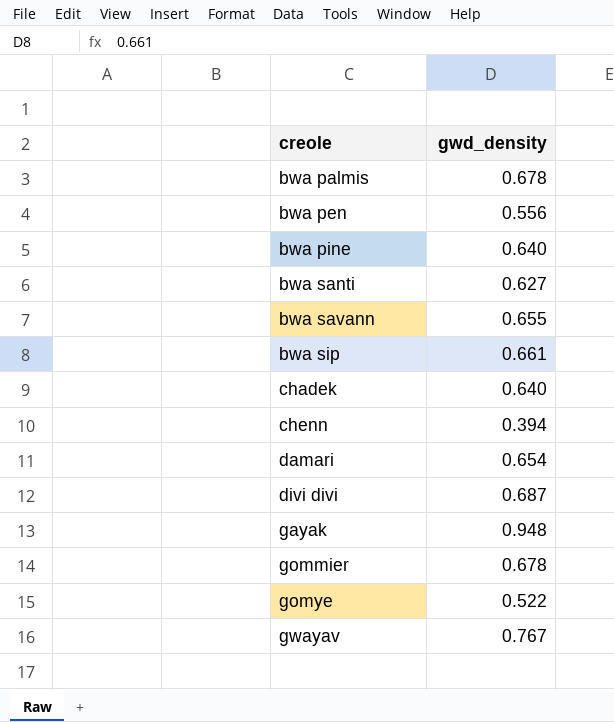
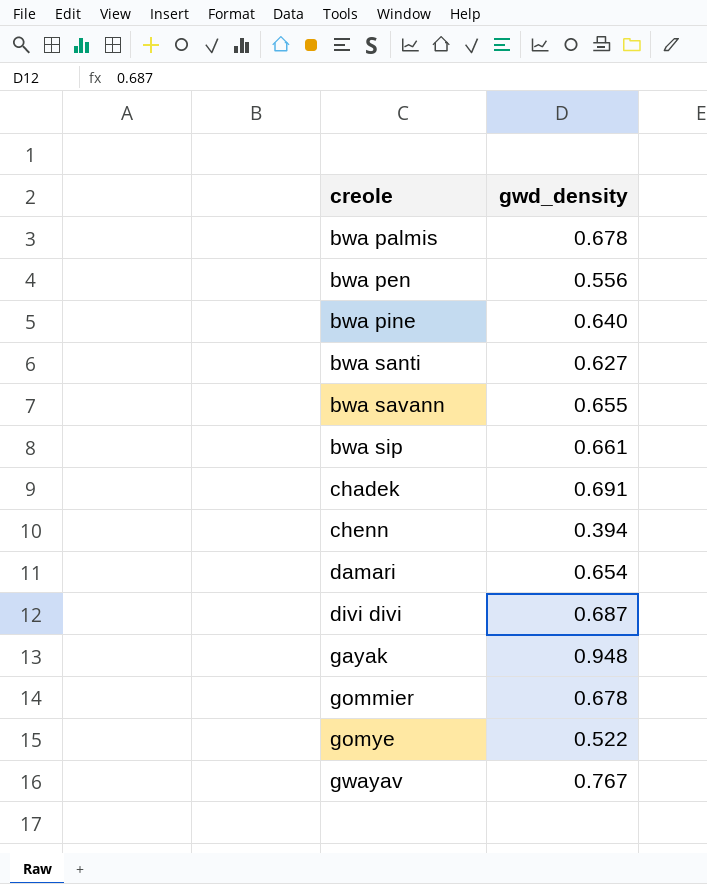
chadek | gwd_density: 0.640 -> 0.691

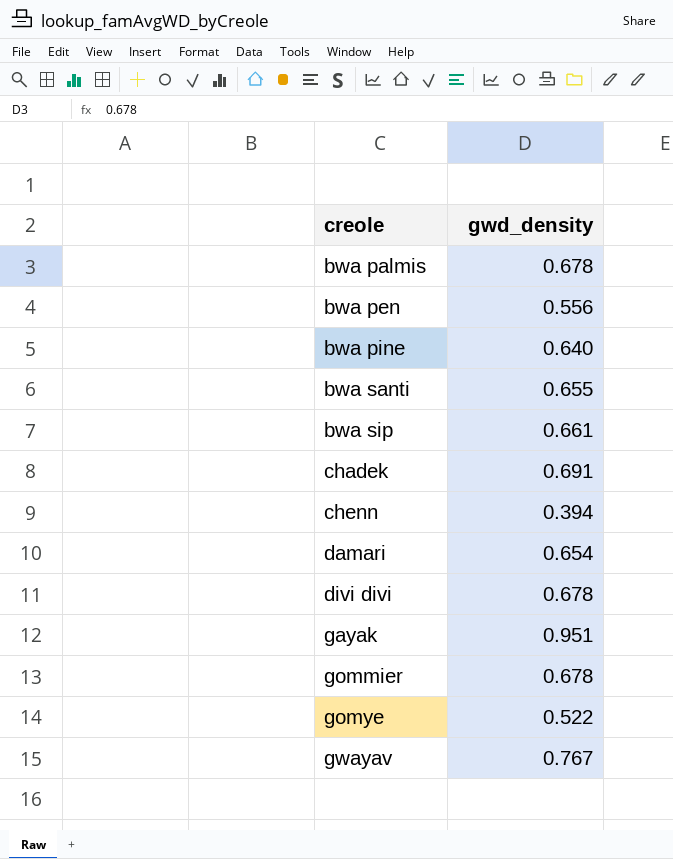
row bwa savann: 0.655 -> none
bwa santi | gwd_density: 0.627 -> 0.655
divi divi | gwd_density: 0.687 -> 0.678
gayak | gwd_density: 0.948 -> 0.951

